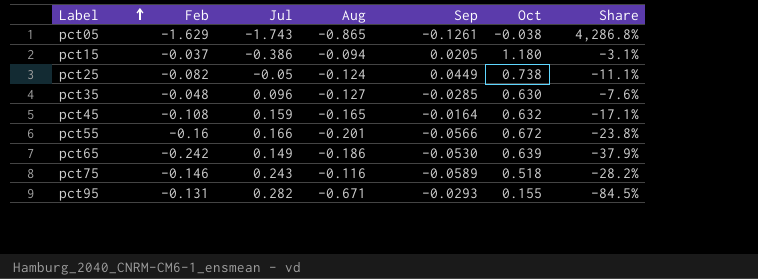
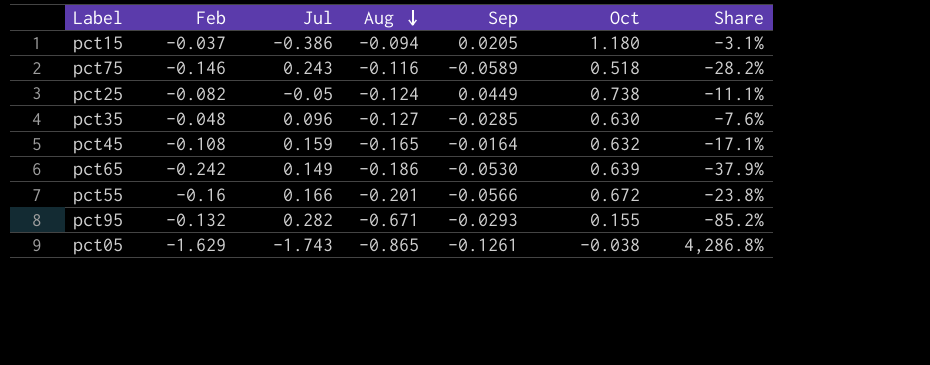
row order: Label ascending -> Aug descending
pct95 | Feb: -0.131 -> -0.132
pct95 | Share: -84.5% -> -85.2%

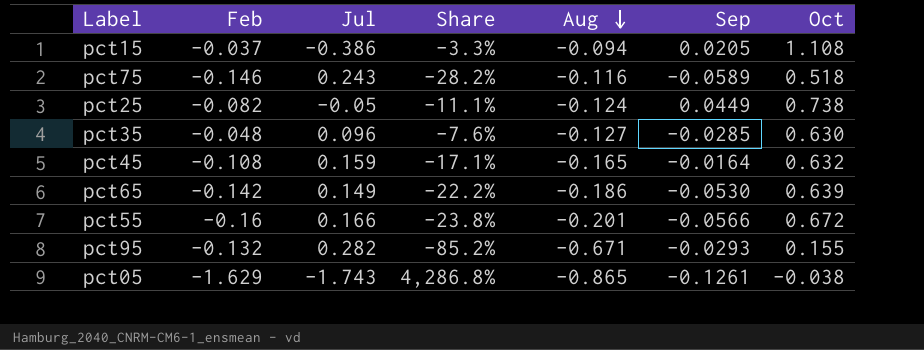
column Share | position: 7 -> 4
pct15 | Share: -3.1% -> -3.3%
pct15 | Oct: 1.180 -> 1.108
pct65 | Feb: -0.242 -> -0.142
pct65 | Share: -37.9% -> -22.2%

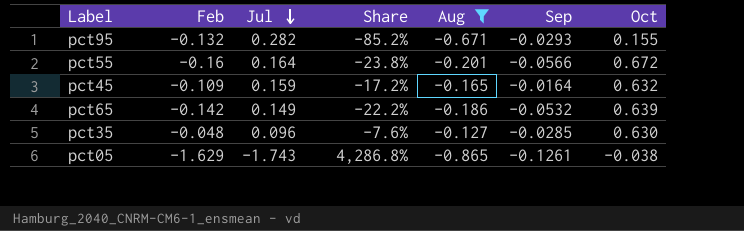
filter: none -> Aug <= -0.127
row order: Aug descending -> Jul descending
pct55 | Jul: 0.166 -> 0.164
pct45 | Feb: -0.108 -> -0.109
pct45 | Share: -17.1% -> -17.2%
pct65 | Sep: -0.0530 -> -0.0532

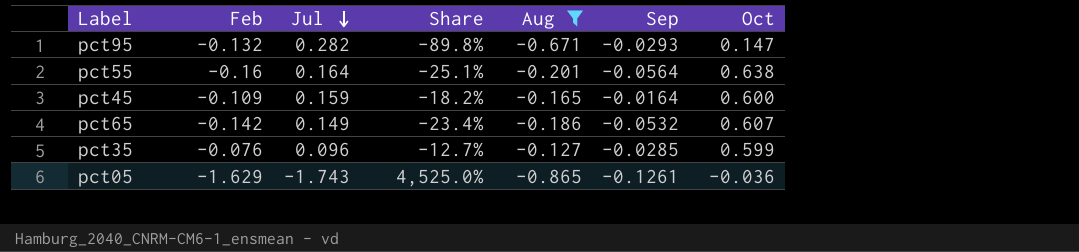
pct95 | Share: -85.2% -> -89.8%
pct95 | Oct: 0.155 -> 0.147
pct55 | Share: -23.8% -> -25.1%
pct55 | Sep: -0.0566 -> -0.0564
pct55 | Oct: 0.672 -> 0.638
pct45 | Share: -17.2% -> -18.2%
pct45 | Oct: 0.632 -> 0.600
pct65 | Share: -22.2% -> -23.4%
pct65 | Oct: 0.639 -> 0.607
pct35 | Feb: -0.048 -> -0.076
pct35 | Share: -7.6% -> -12.7%
pct35 | Oct: 0.630 -> 0.599
pct05 | Share: 4,286.8% -> 4,525.0%
pct05 | Oct: -0.038 -> -0.036

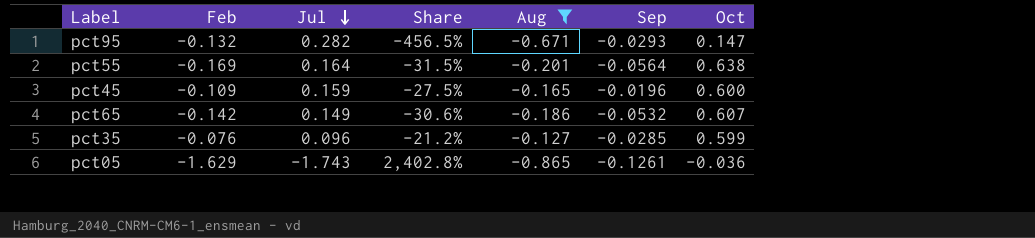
column Share | formula: [Feb] / [Oct] -> [Aug] / [Oct]
pct55 | Feb: -0.16 -> -0.169
pct45 | Sep: -0.0164 -> -0.0196

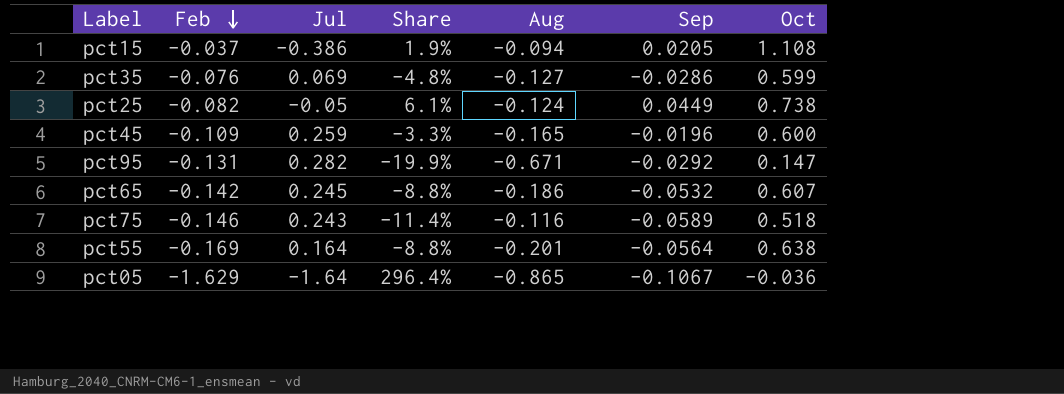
filter: Aug <= -0.127 -> none
row order: Jul descending -> Feb descending
column Share | formula: [Aug] / [Oct] -> [Sep] / [Oct]
pct35 | Jul: 0.096 -> 0.069
pct35 | Sep: -0.0285 -> -0.0286
pct45 | Jul: 0.159 -> 0.259
pct95 | Feb: -0.132 -> -0.131
pct95 | Sep: -0.0293 -> -0.0292
pct65 | Jul: 0.149 -> 0.245
pct05 | Jul: -1.743 -> -1.64
pct05 | Sep: -0.1261 -> -0.1067

